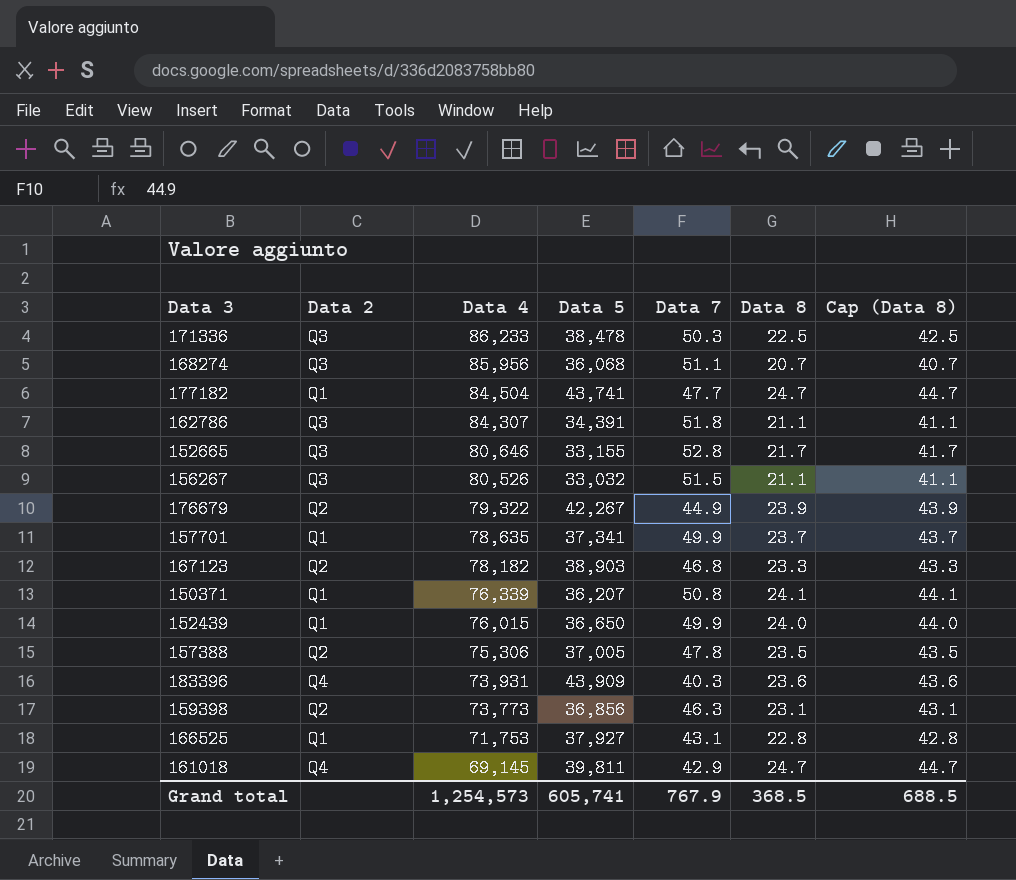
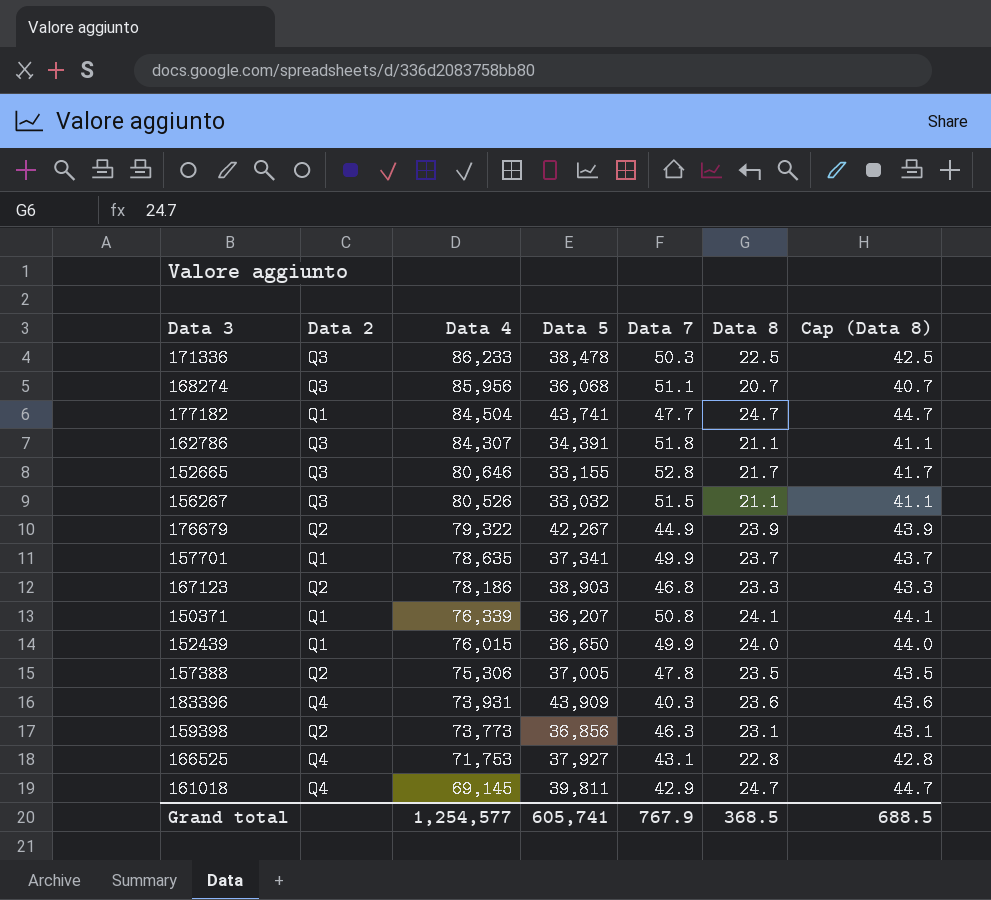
167123 | Data 4: 78,182 -> 78,186
166525 | Data 2: Q1 -> Q4
Grand total | Data 4: 1,254,573 -> 1,254,577

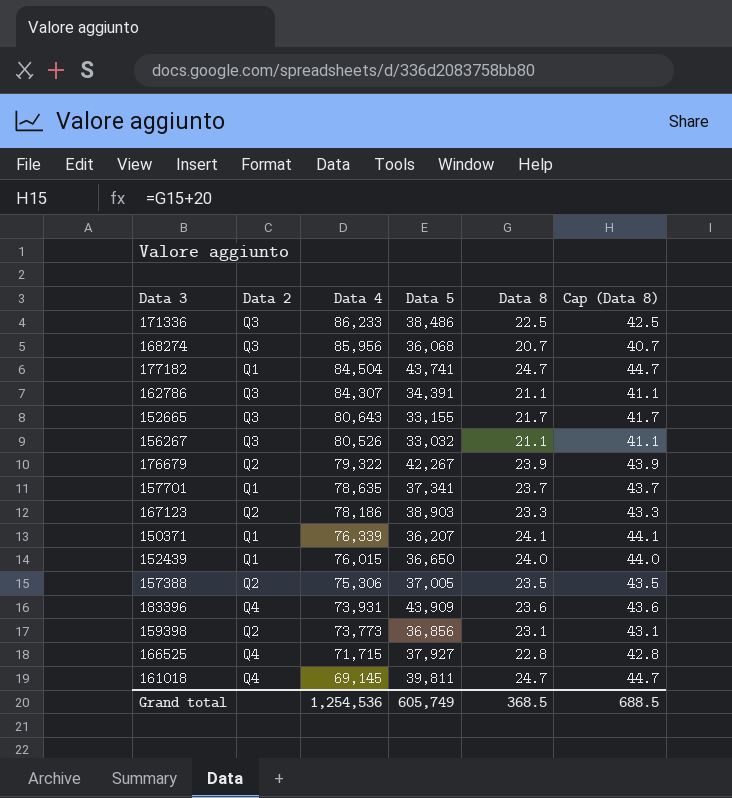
column Data 7 | position: 5 -> none
171336 | Data 5: 38,478 -> 38,486
152665 | Data 4: 80,646 -> 80,643
166525 | Data 4: 71,753 -> 71,715
Grand total | Data 4: 1,254,577 -> 1,254,536
Grand total | Data 5: 605,741 -> 605,749

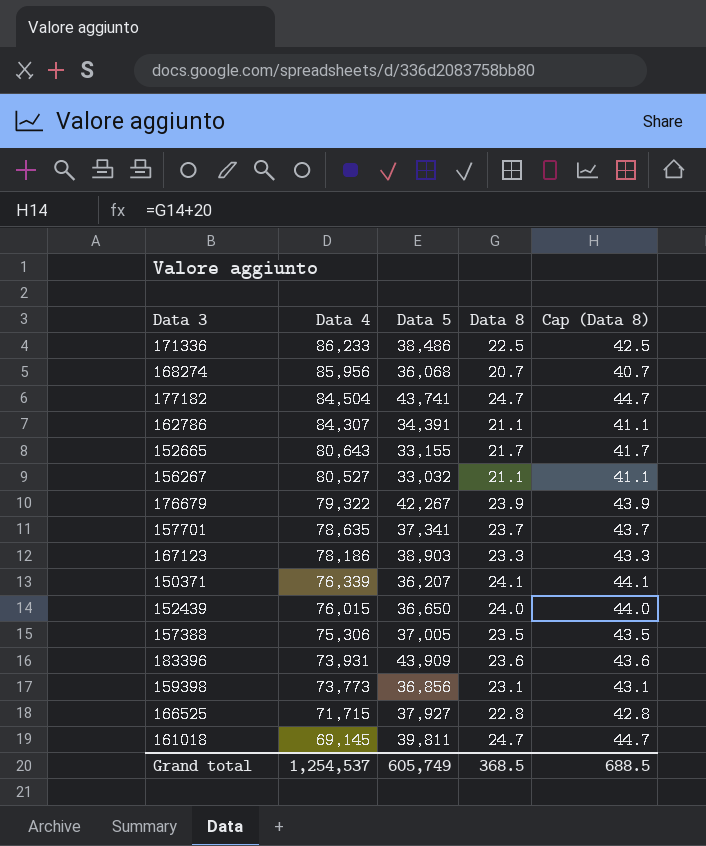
column Data 2 | position: 2 -> none
156267 | Data 4: 80,526 -> 80,527
Grand total | Data 4: 1,254,536 -> 1,254,537

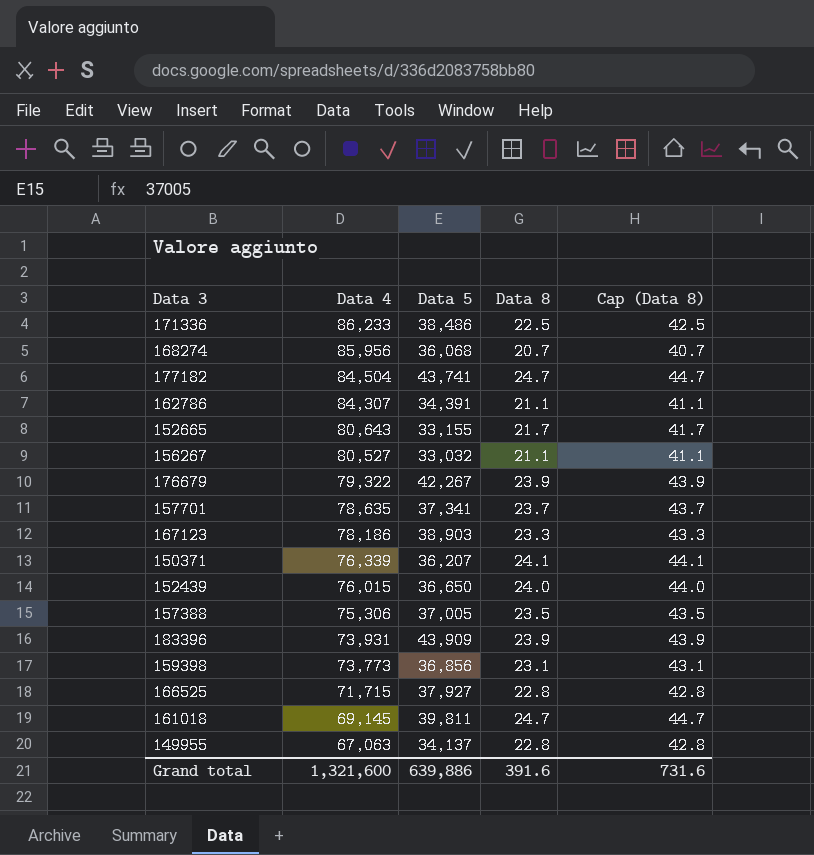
183396 | Data 8: 23.6 -> 23.9
183396 | Cap (Data 8): 43.6 -> 43.9
row 149955: none -> 67,063 | 34,137 | 22.8 | 42.8
Grand total | Data 4: 1,254,537 -> 1,321,600
Grand total | Data 5: 605,749 -> 639,886
Grand total | Data 8: 368.5 -> 391.6
Grand total | Cap (Data 8): 688.5 -> 731.6

